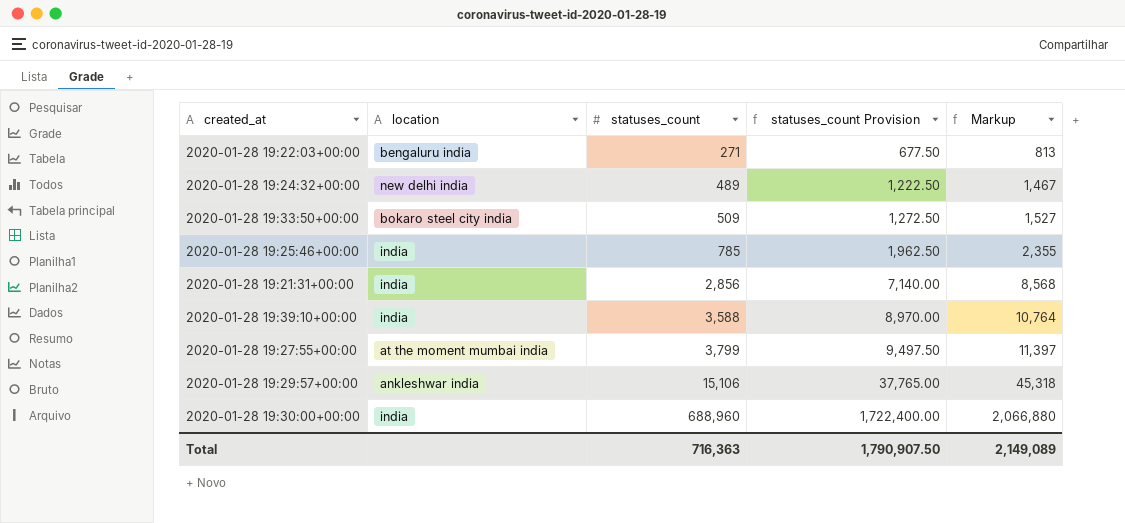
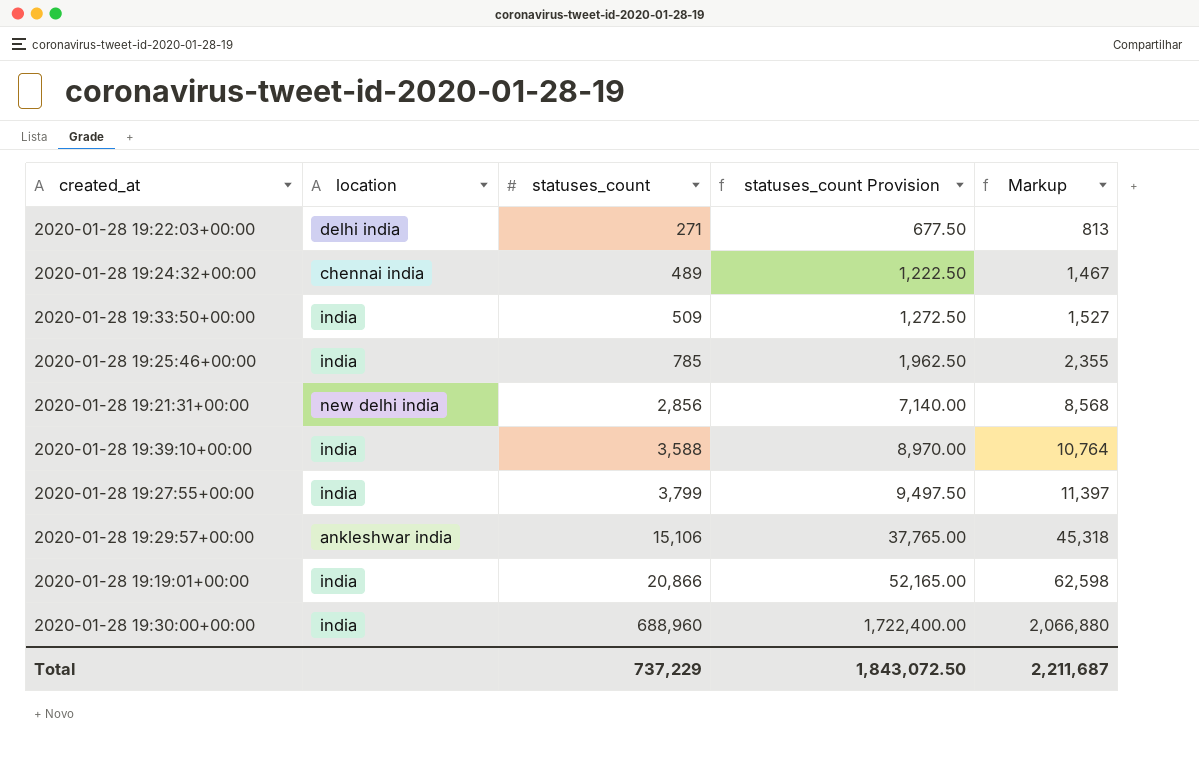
2020-01-28 19:22:03+00:00 | location: bengaluru india -> delhi india
2020-01-28 19:24:32+00:00 | location: new delhi india -> chennai india
2020-01-28 19:33:50+00:00 | location: bokaro steel city india -> india
2020-01-28 19:21:31+00:00 | location: india -> new delhi india
2020-01-28 19:27:55+00:00 | location: at the moment mumbai india -> india
row 2020-01-28 19:19:01+00:00: none -> india | 20,866 | 52,165.00 | 62,598
Total | statuses_count: 716,363 -> 737,229
Total | statuses_count Provision: 1,790,907.50 -> 1,843,072.50
Total | Markup: 2,149,089 -> 2,211,687

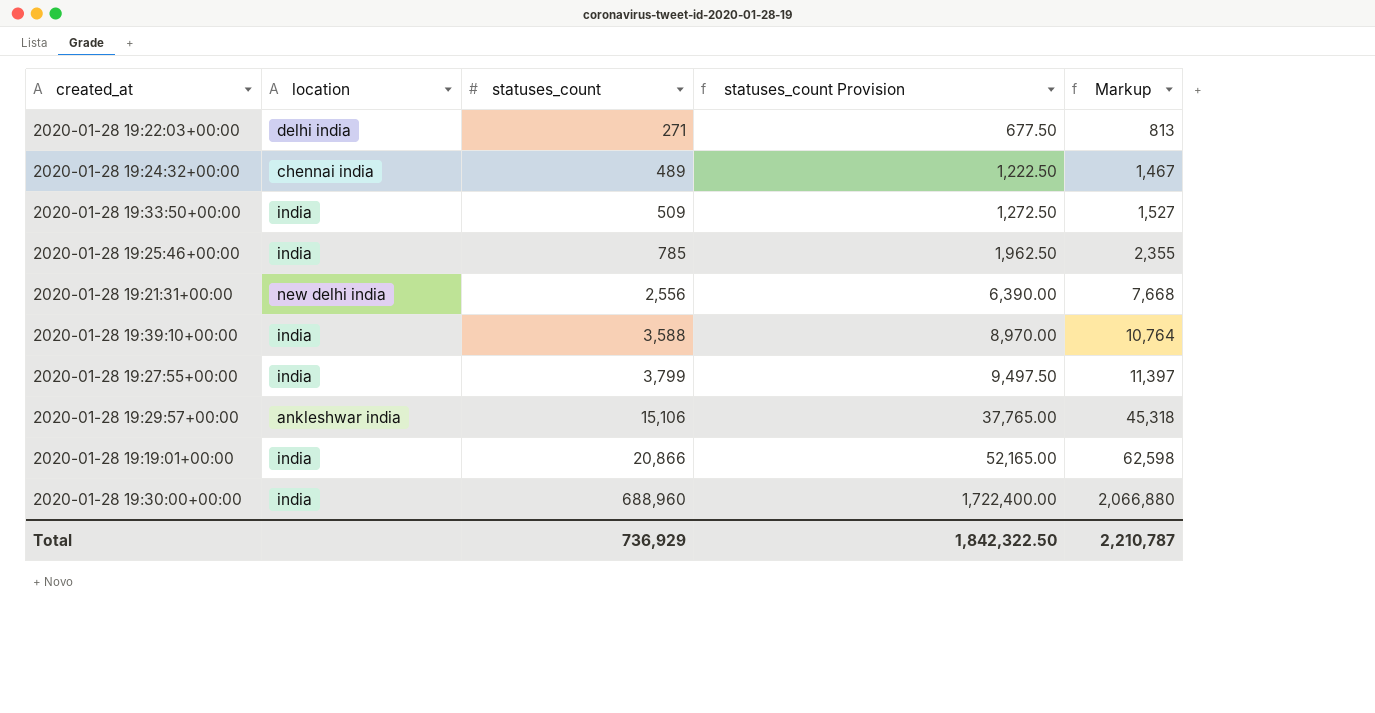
2020-01-28 19:21:31+00:00 | statuses_count: 2,856 -> 2,556
2020-01-28 19:21:31+00:00 | statuses_count Provision: 7,140.00 -> 6,390.00
2020-01-28 19:21:31+00:00 | Markup: 8,568 -> 7,668
Total | statuses_count: 737,229 -> 736,929
Total | statuses_count Provision: 1,843,072.50 -> 1,842,322.50
Total | Markup: 2,211,687 -> 2,210,787

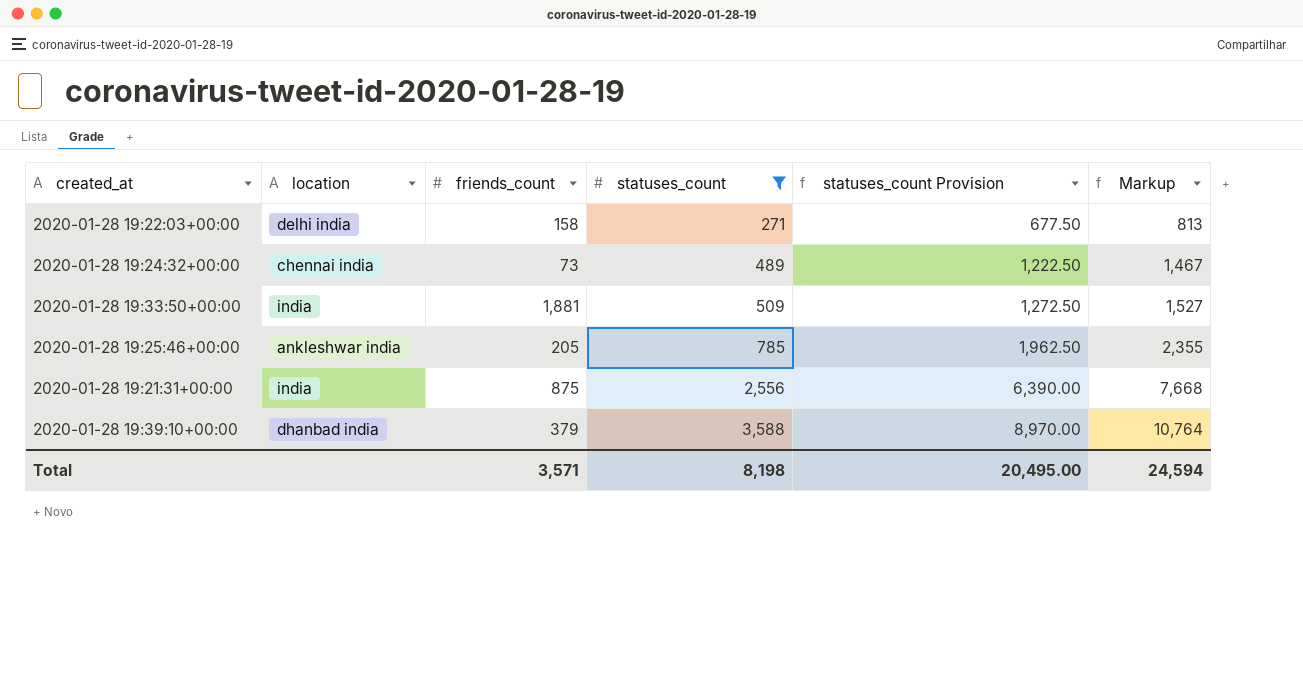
filter: none -> statuses_count <= 3,588
column friends_count | position: none -> 3
2020-01-28 19:25:46+00:00 | location: india -> ankleshwar india
2020-01-28 19:21:31+00:00 | location: new delhi india -> india
2020-01-28 19:39:10+00:00 | location: india -> dhanbad india
Total | statuses_count: 736,929 -> 8,198
Total | statuses_count Provision: 1,842,322.50 -> 20,495.00
Total | Markup: 2,210,787 -> 24,594

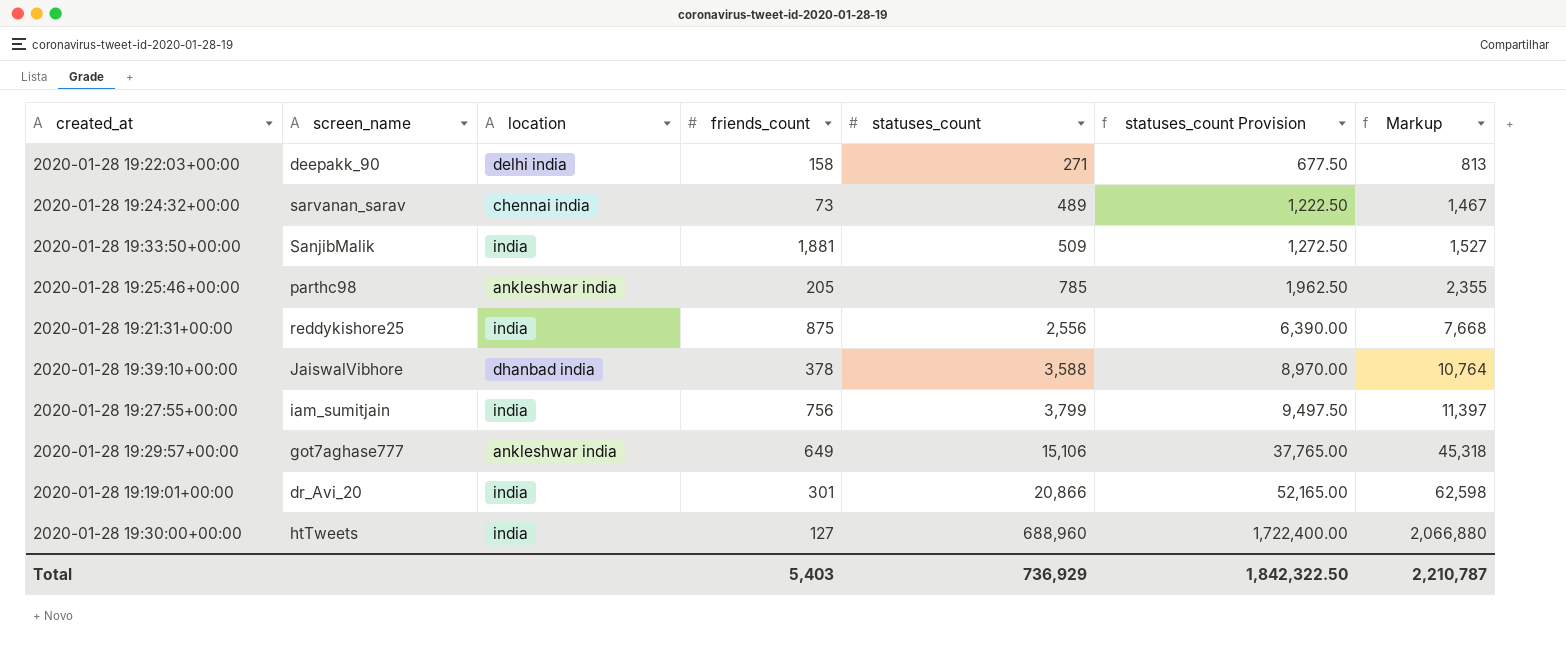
filter: statuses_count <= 3,588 -> none
column screen_name | position: none -> 2
2020-01-28 19:39:10+00:00 | friends_count: 379 -> 378
Total | friends_count: 3,571 -> 5,403
Total | statuses_count: 8,198 -> 736,929
Total | statuses_count Provision: 20,495.00 -> 1,842,322.50
Total | Markup: 24,594 -> 2,210,787

